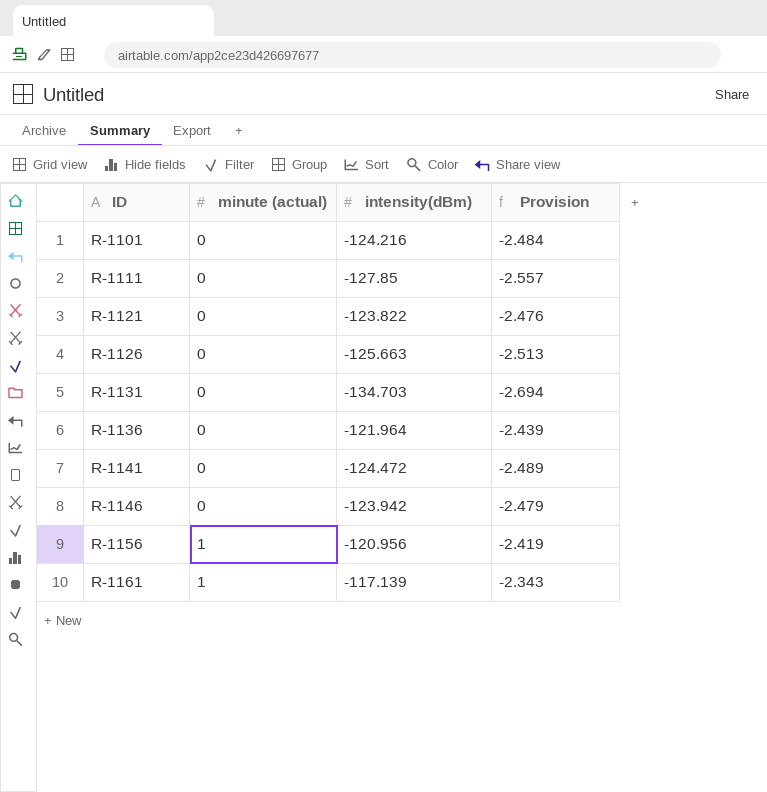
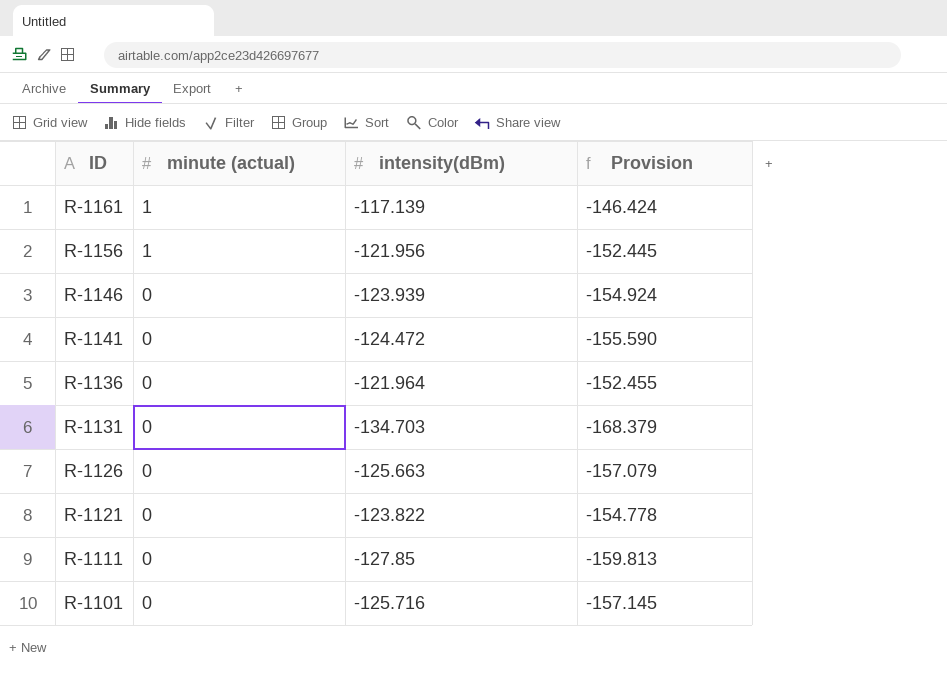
row order: ID ascending -> ID descending
column Provision | formula: [intensity(dBm)] * 0.02 -> [intensity(dBm)] * 1.25
R-1156 | intensity(dBm): -120.956 -> -121.956
R-1146 | intensity(dBm): -123.942 -> -123.939
R-1101 | intensity(dBm): -124.216 -> -125.716

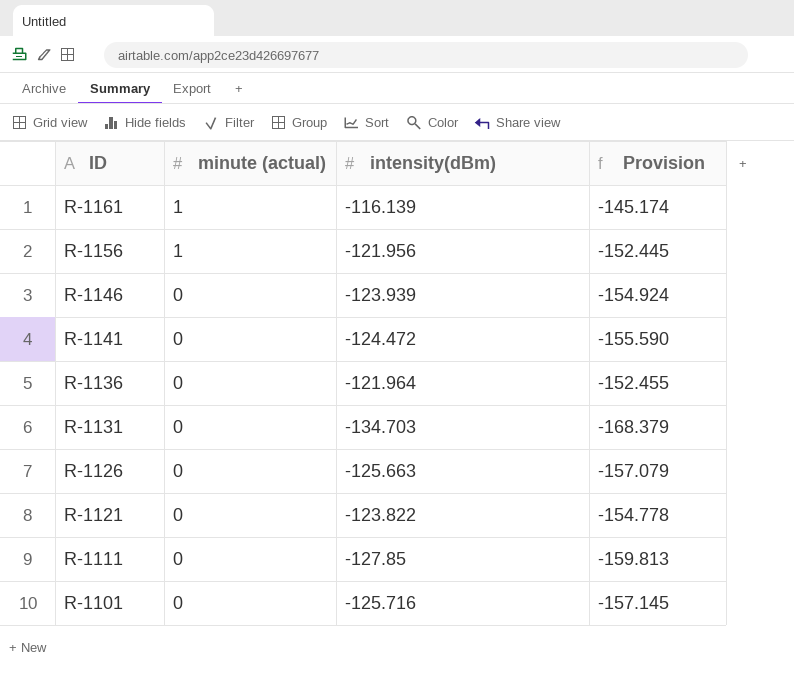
R-1161 | intensity(dBm): -117.139 -> -116.139
R-1161 | Provision: -146.424 -> -145.174

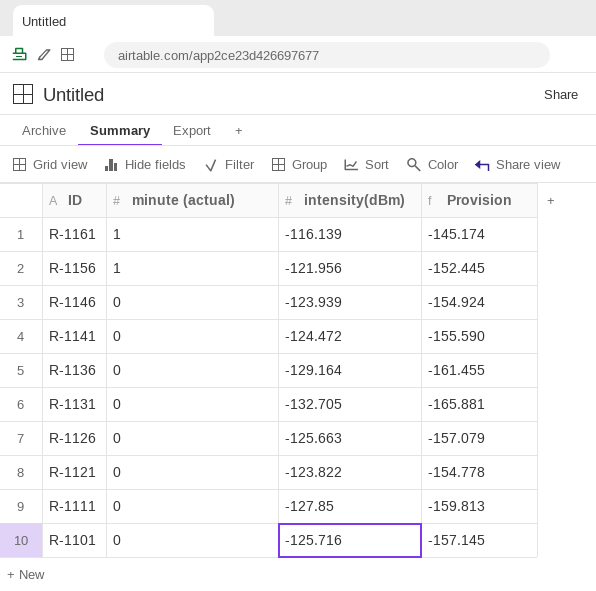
R-1136 | intensity(dBm): -121.964 -> -129.164
R-1136 | Provision: -152.455 -> -161.455
R-1131 | intensity(dBm): -134.703 -> -132.705
R-1131 | Provision: -168.379 -> -165.881

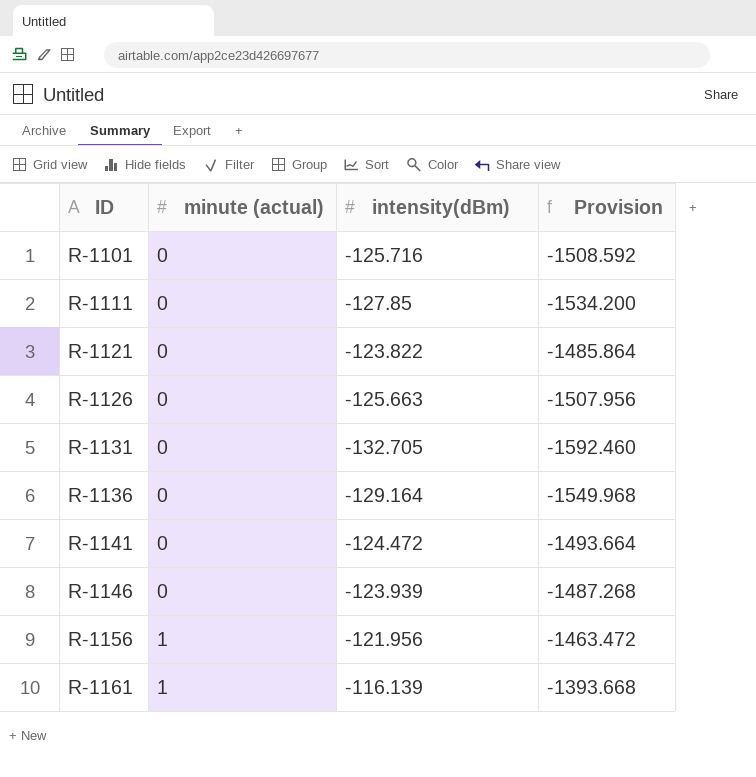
row order: ID descending -> ID ascending
column Provision | formula: [intensity(dBm)] * 1.25 -> [intensity(dBm)] * 12

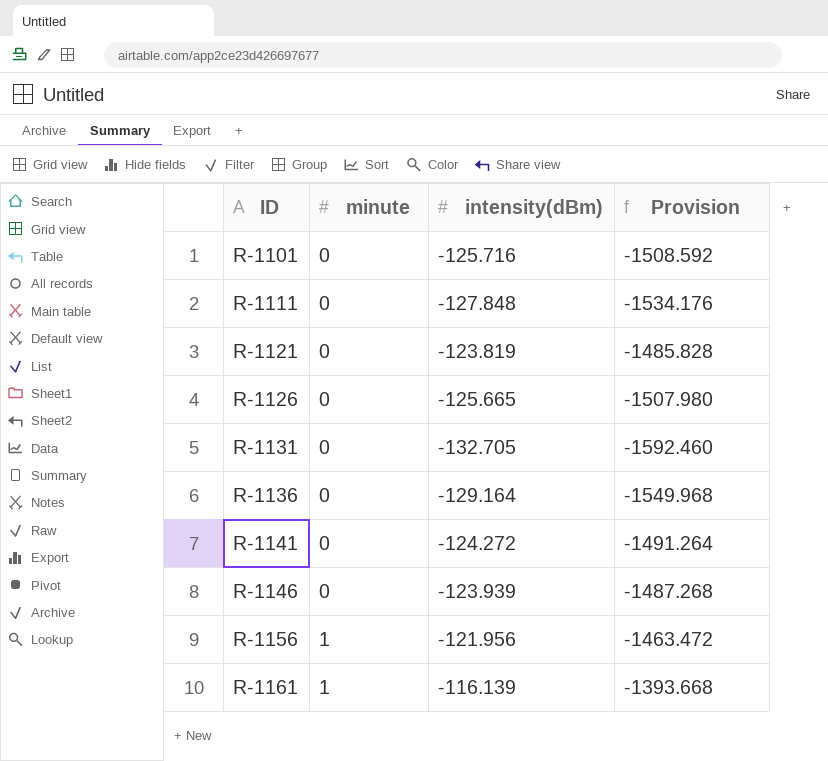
column name: minute (actual) -> minute
R-1111 | intensity(dBm): -127.85 -> -127.848
R-1111 | Provision: -1534.200 -> -1534.176
R-1121 | intensity(dBm): -123.822 -> -123.819
R-1121 | Provision: -1485.864 -> -1485.828
R-1126 | intensity(dBm): -125.663 -> -125.665
R-1126 | Provision: -1507.956 -> -1507.980
R-1141 | intensity(dBm): -124.472 -> -124.272
R-1141 | Provision: -1493.664 -> -1491.264

